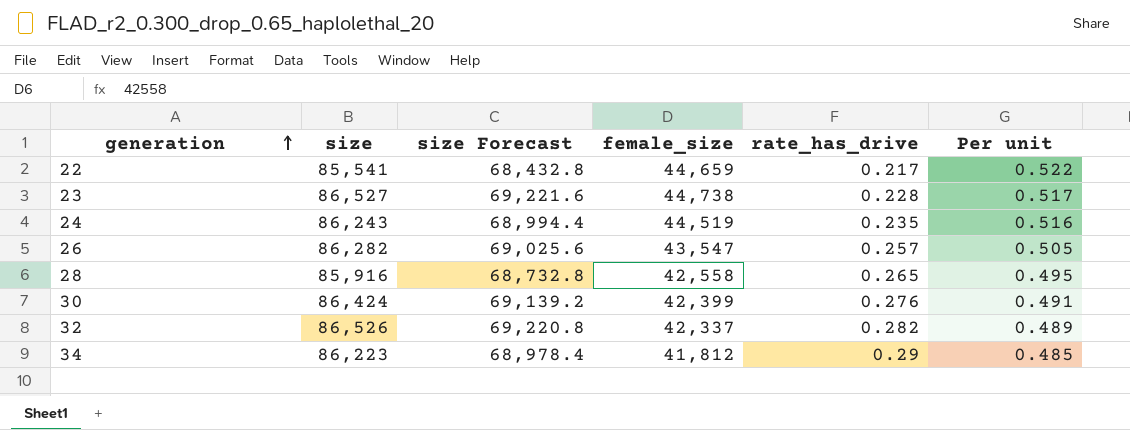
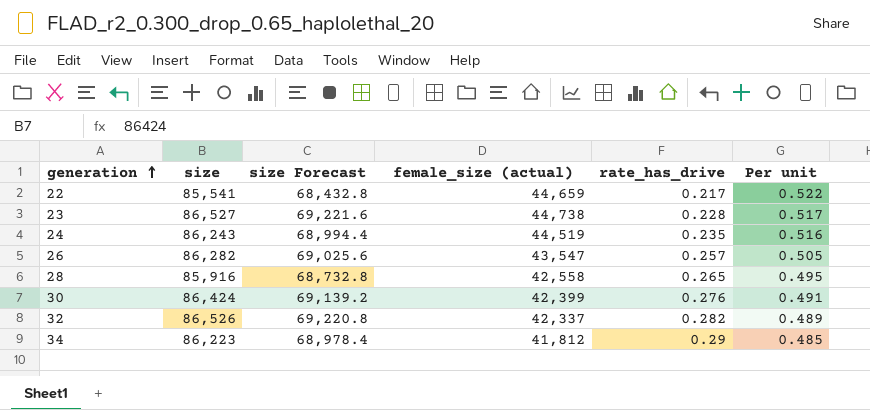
column name: female_size -> female_size (actual)

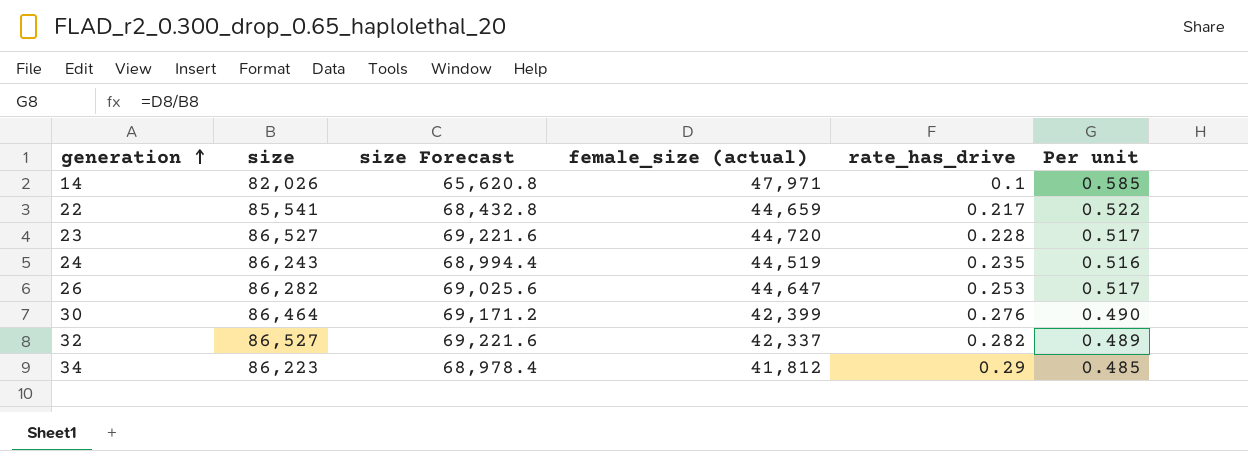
row 28: 85,916 | 68,732.8 | 42,558 | 0.265 | 0.495 -> none
row 14: none -> 82,026 | 65,620.8 | 47,971 | 0.1 | 0.585
23 | female_size (actual): 44,738 -> 44,720
26 | female_size (actual): 43,547 -> 44,647
26 | rate_has_drive: 0.257 -> 0.253
26 | Per unit: 0.505 -> 0.517
30 | size: 86,424 -> 86,464
30 | size Forecast: 69,139.2 -> 69,171.2
30 | Per unit: 0.491 -> 0.490
32 | size: 86,526 -> 86,527
32 | size Forecast: 69,220.8 -> 69,221.6

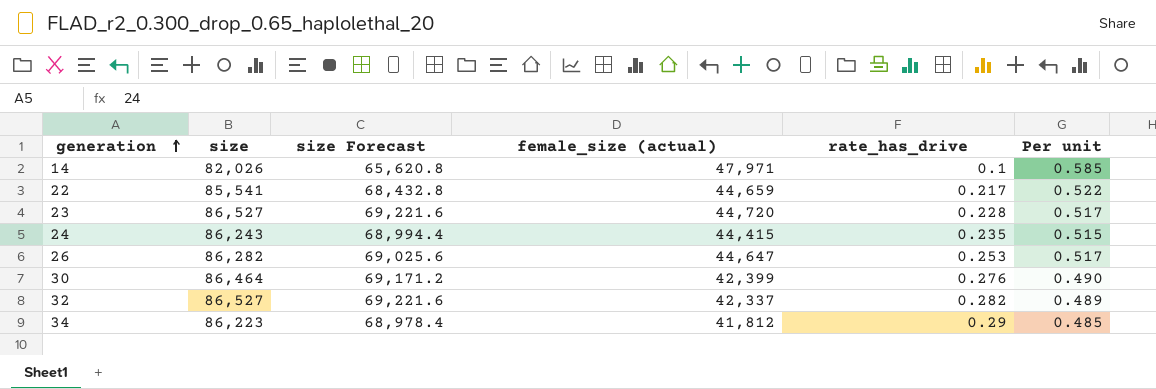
24 | female_size (actual): 44,519 -> 44,415
24 | Per unit: 0.516 -> 0.515

